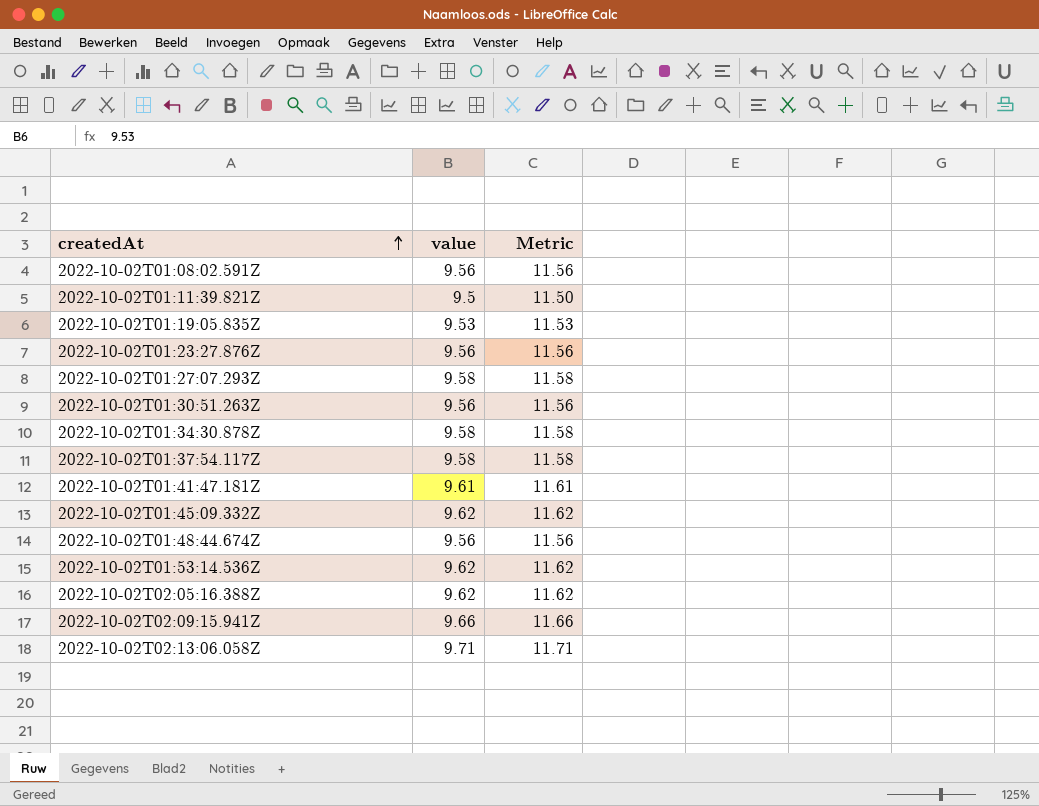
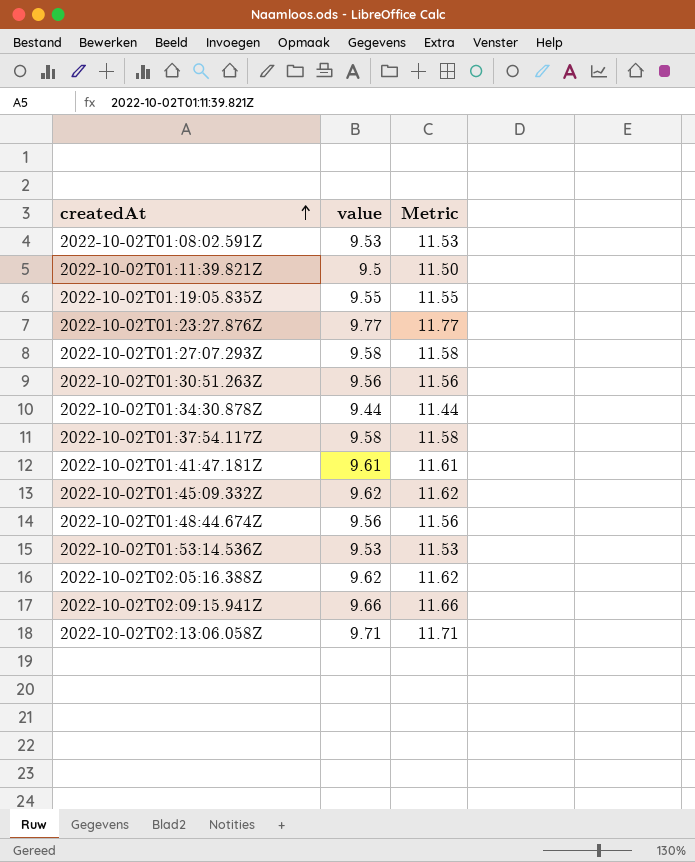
2022-10-02T01:08:02.591Z | value: 9.56 -> 9.53
2022-10-02T01:08:02.591Z | Metric: 11.56 -> 11.53
2022-10-02T01:19:05.835Z | value: 9.53 -> 9.55
2022-10-02T01:19:05.835Z | Metric: 11.53 -> 11.55
2022-10-02T01:23:27.876Z | value: 9.56 -> 9.77
2022-10-02T01:23:27.876Z | Metric: 11.56 -> 11.77
2022-10-02T01:34:30.878Z | value: 9.58 -> 9.44
2022-10-02T01:34:30.878Z | Metric: 11.58 -> 11.44
2022-10-02T01:53:14.536Z | value: 9.62 -> 9.53
2022-10-02T01:53:14.536Z | Metric: 11.62 -> 11.53

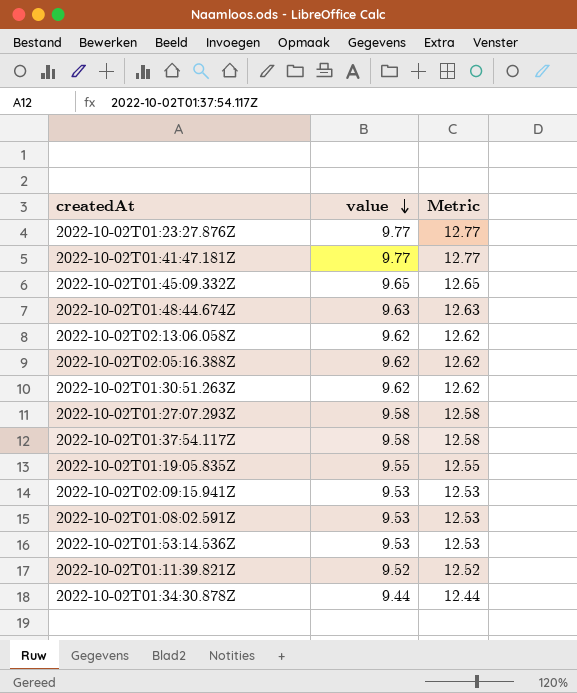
row order: createdAt ascending -> value descending
column Metric | formula: [value] + 2 -> [value] + 3
2022-10-02T01:41:47.181Z | value: 9.61 -> 9.77
2022-10-02T01:45:09.332Z | value: 9.62 -> 9.65
2022-10-02T01:48:44.674Z | value: 9.56 -> 9.63
2022-10-02T02:13:06.058Z | value: 9.71 -> 9.62
2022-10-02T01:30:51.263Z | value: 9.56 -> 9.62
2022-10-02T02:09:15.941Z | value: 9.66 -> 9.53
2022-10-02T01:11:39.821Z | value: 9.5 -> 9.52

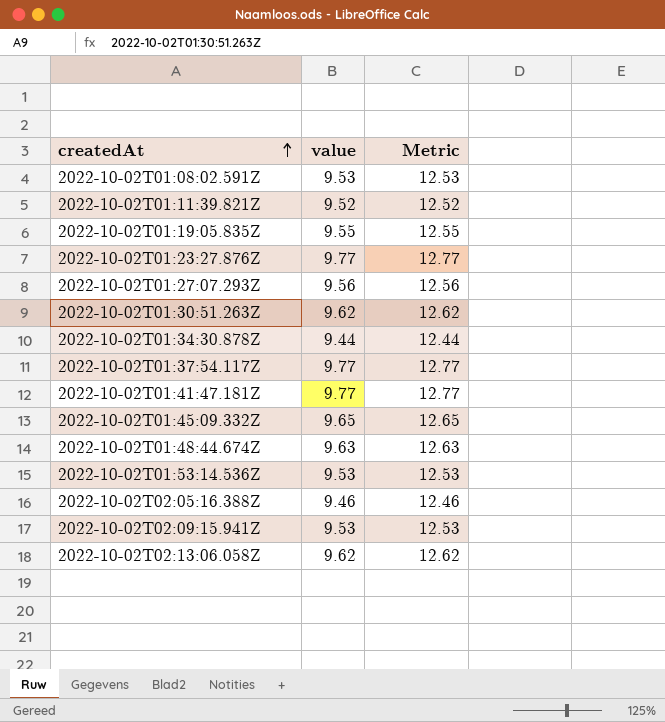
row order: value descending -> createdAt ascending
2022-10-02T01:27:07.293Z | value: 9.58 -> 9.56
2022-10-02T01:27:07.293Z | Metric: 12.58 -> 12.56
2022-10-02T01:37:54.117Z | value: 9.58 -> 9.77
2022-10-02T01:37:54.117Z | Metric: 12.58 -> 12.77
2022-10-02T02:05:16.388Z | value: 9.62 -> 9.46
2022-10-02T02:05:16.388Z | Metric: 12.62 -> 12.46

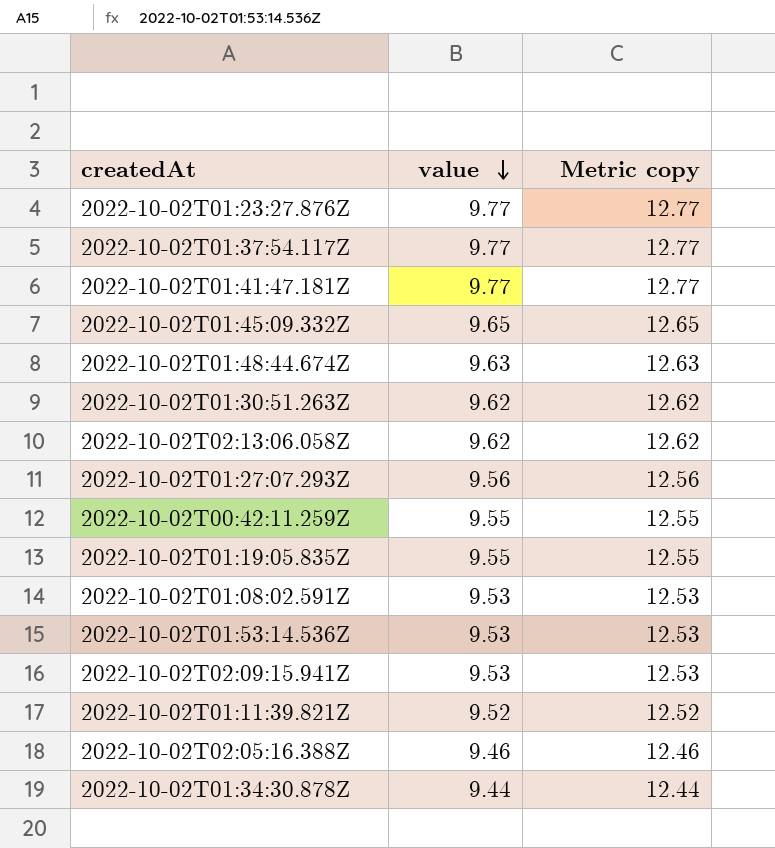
row order: createdAt ascending -> value descending
column name: Metric -> Metric copy
row 2022-10-02T00:42:11.259Z: none -> 9.55 | 12.55

